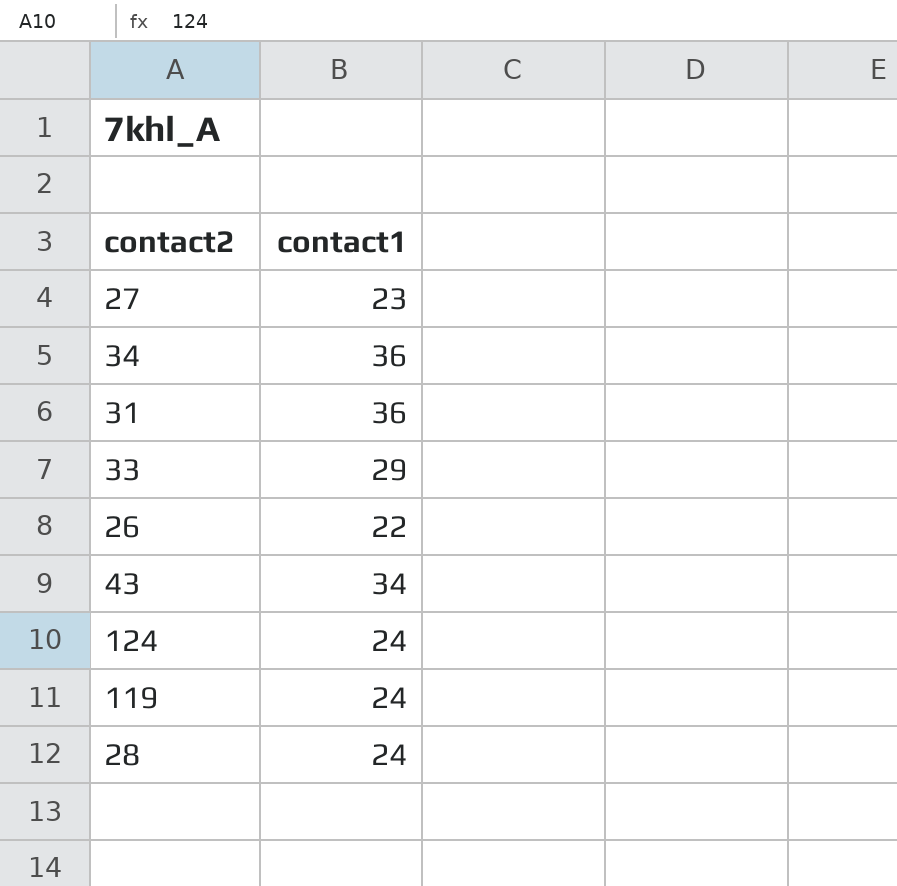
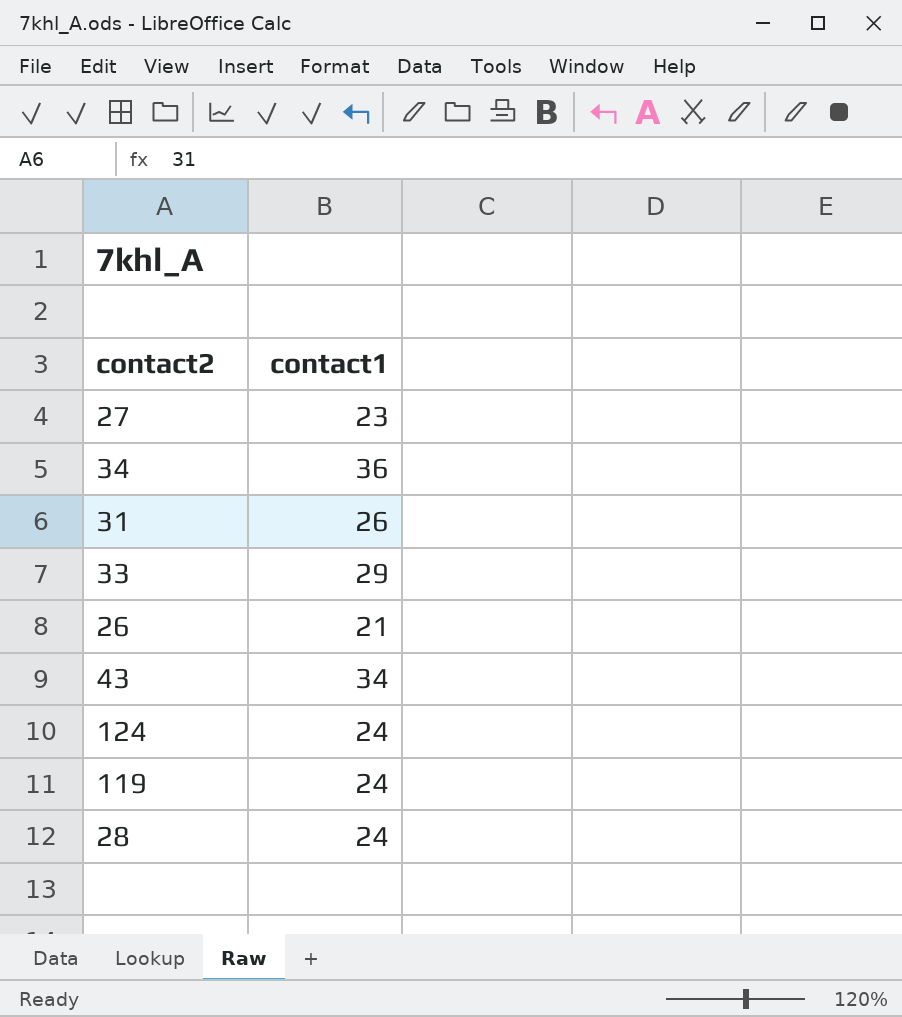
31 | contact1: 36 -> 26
26 | contact1: 22 -> 21

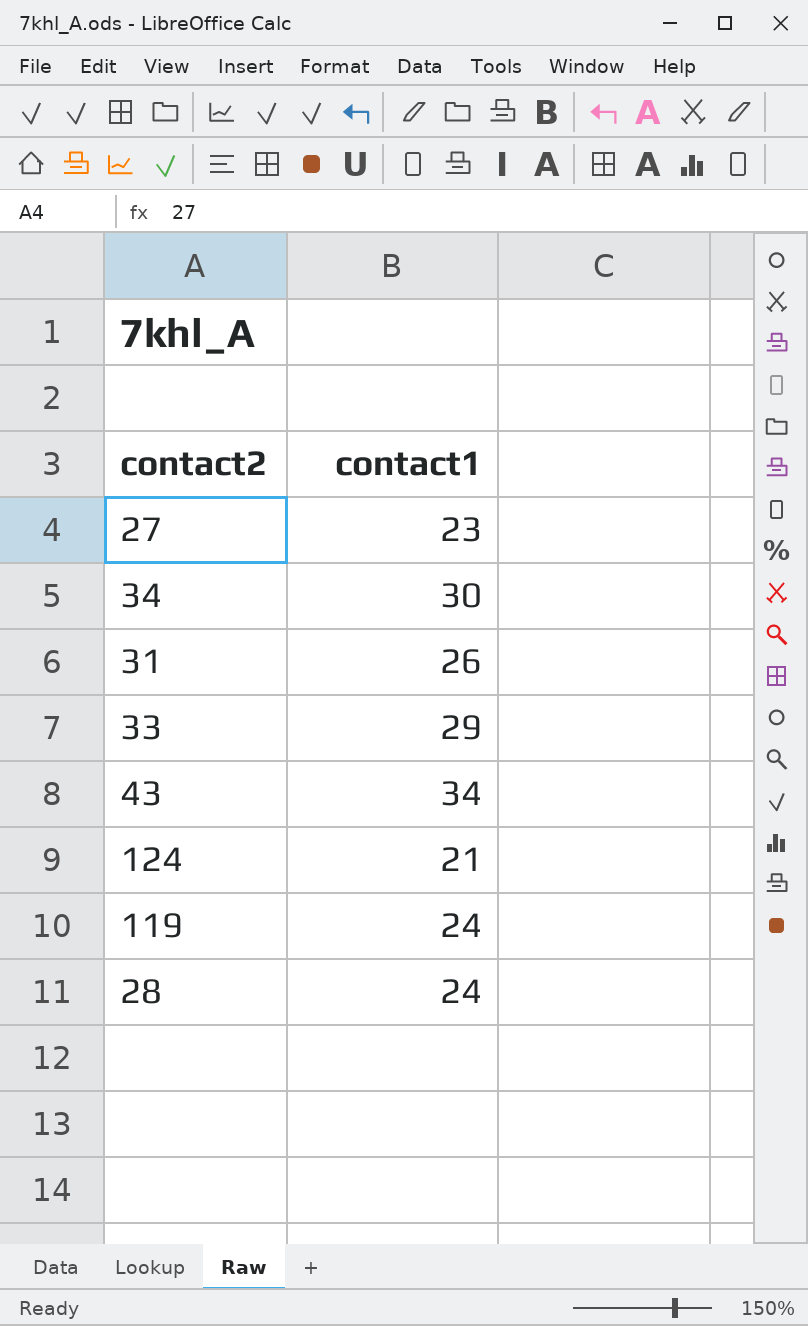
row 26: 21 -> none
34 | contact1: 36 -> 30
124 | contact1: 24 -> 21

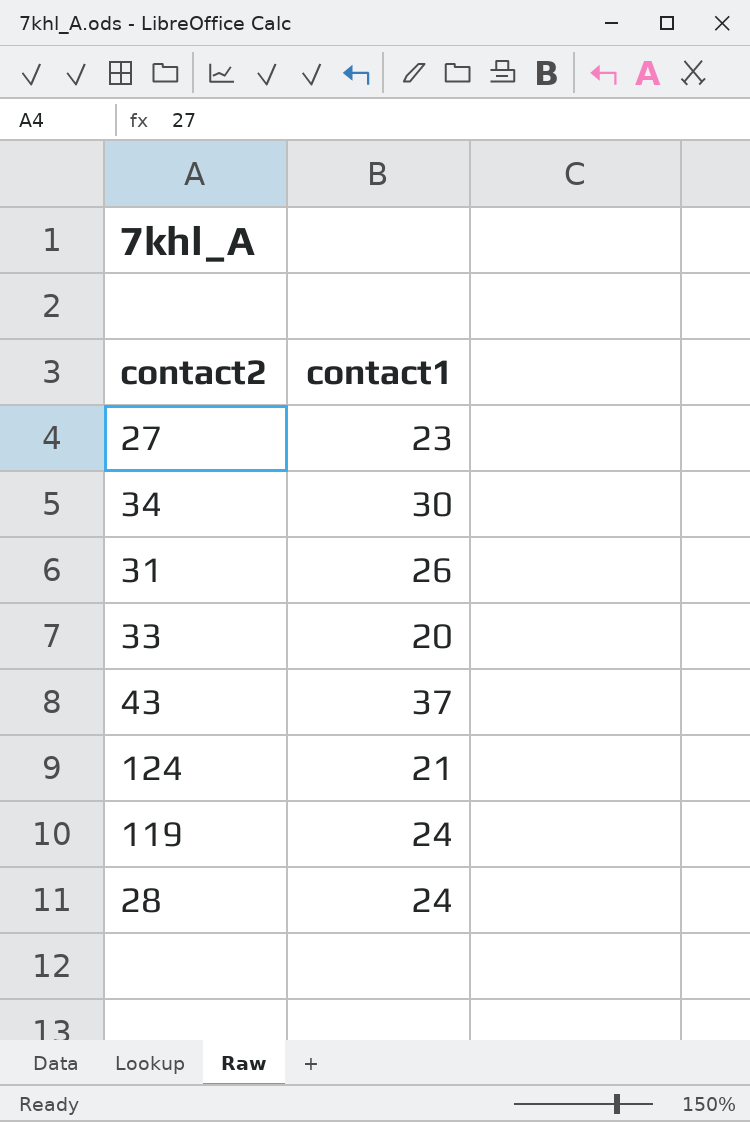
33 | contact1: 29 -> 20
43 | contact1: 34 -> 37

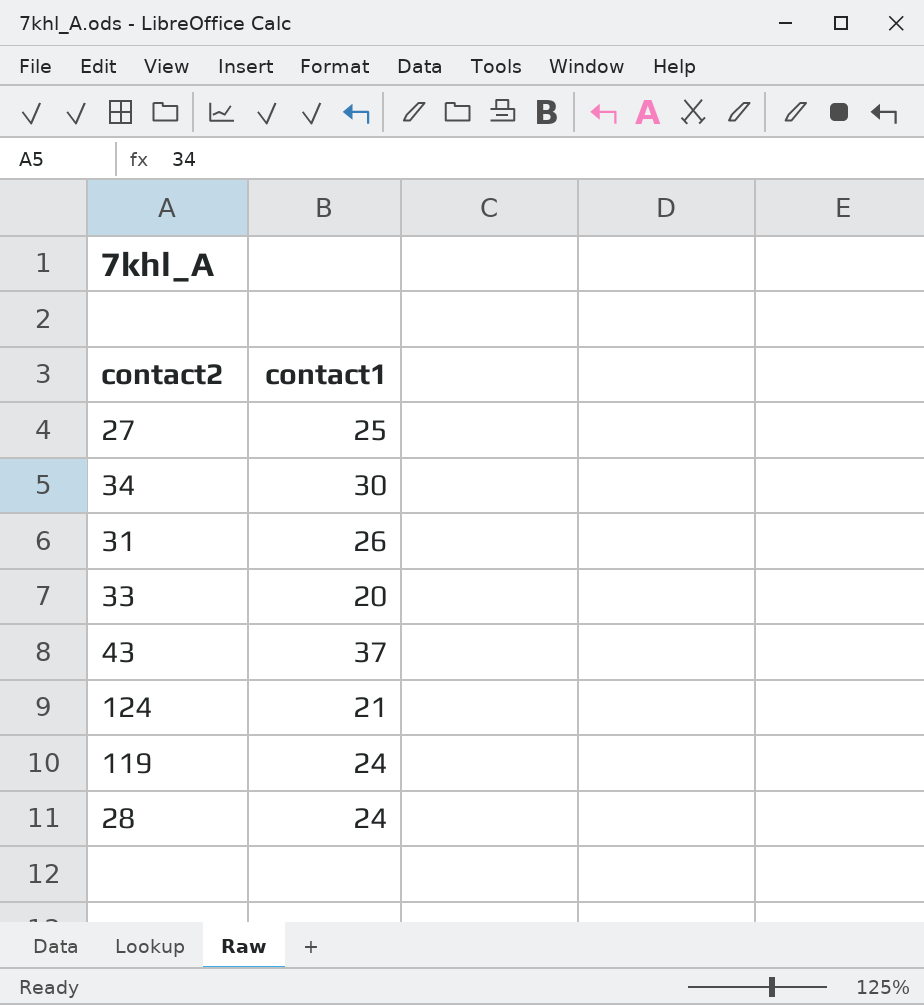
27 | contact1: 23 -> 25

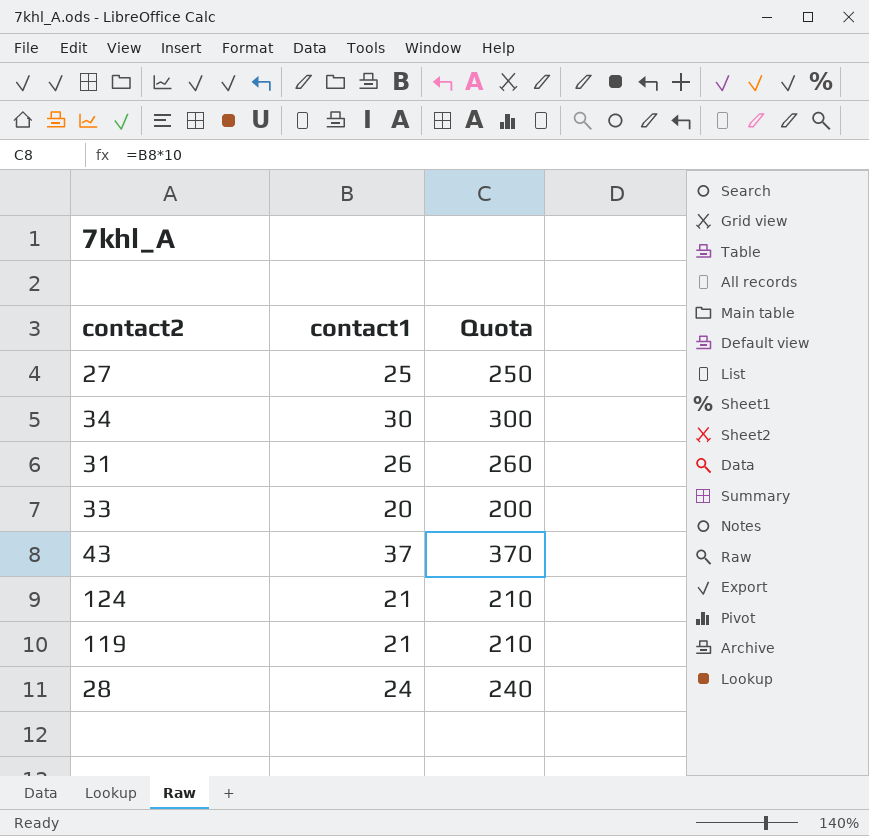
column Quota | formula: none -> [contact1] * 10
119 | contact1: 24 -> 21

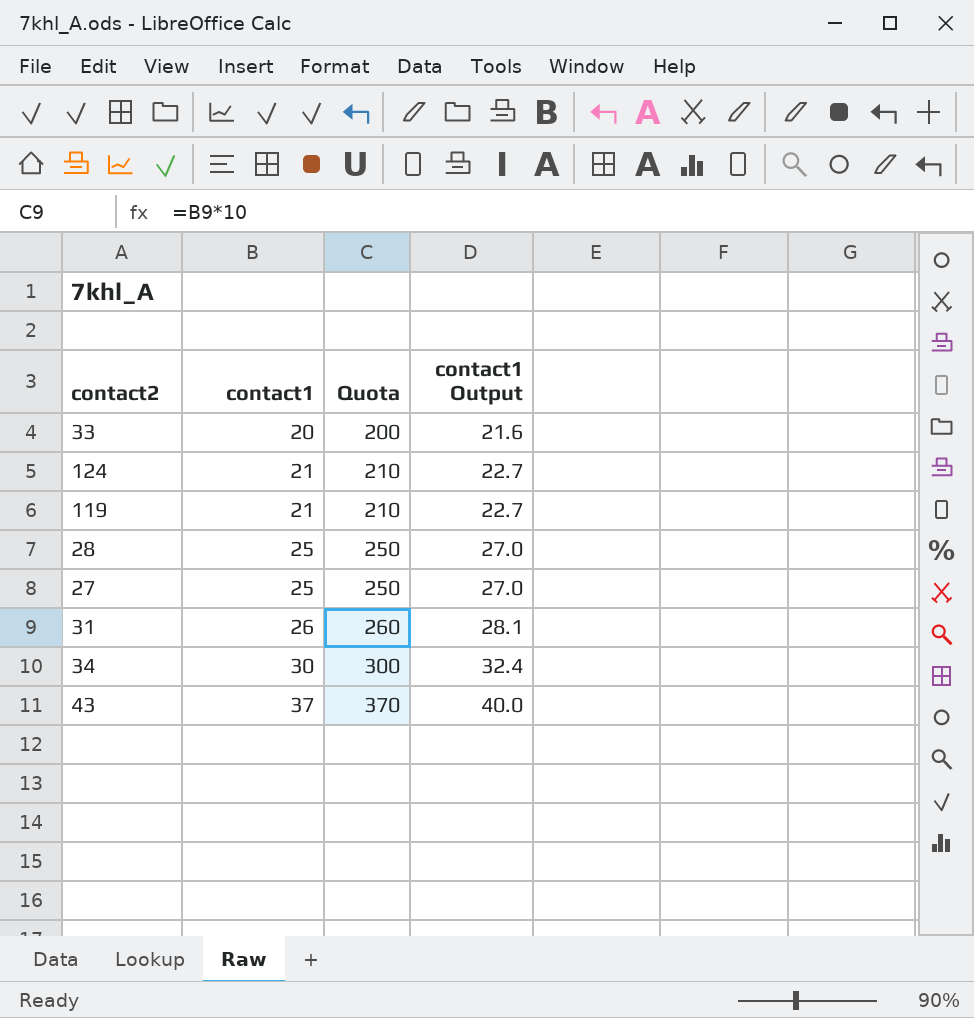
row order: none -> contact1 ascending
column contact1 Output | formula: none -> [contact1] * 1.08
28 | contact1: 24 -> 25
28 | Quota: 240 -> 250

